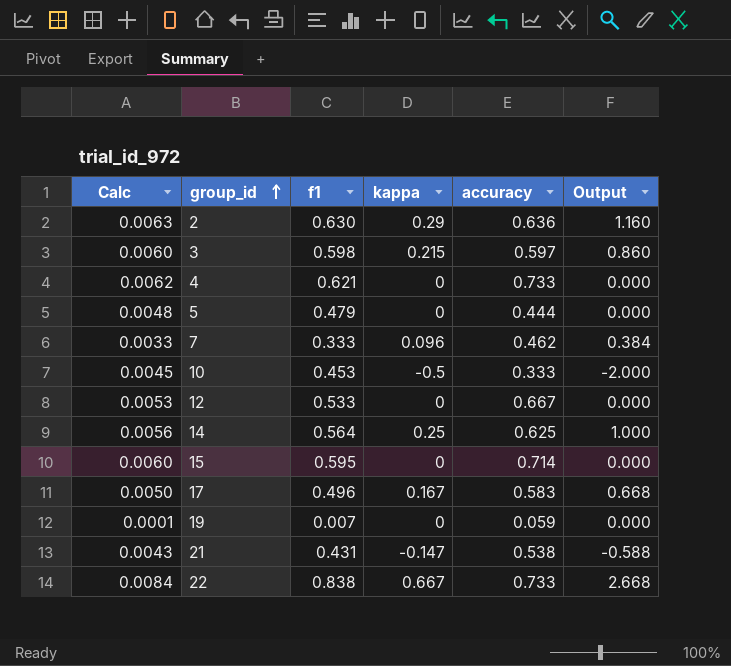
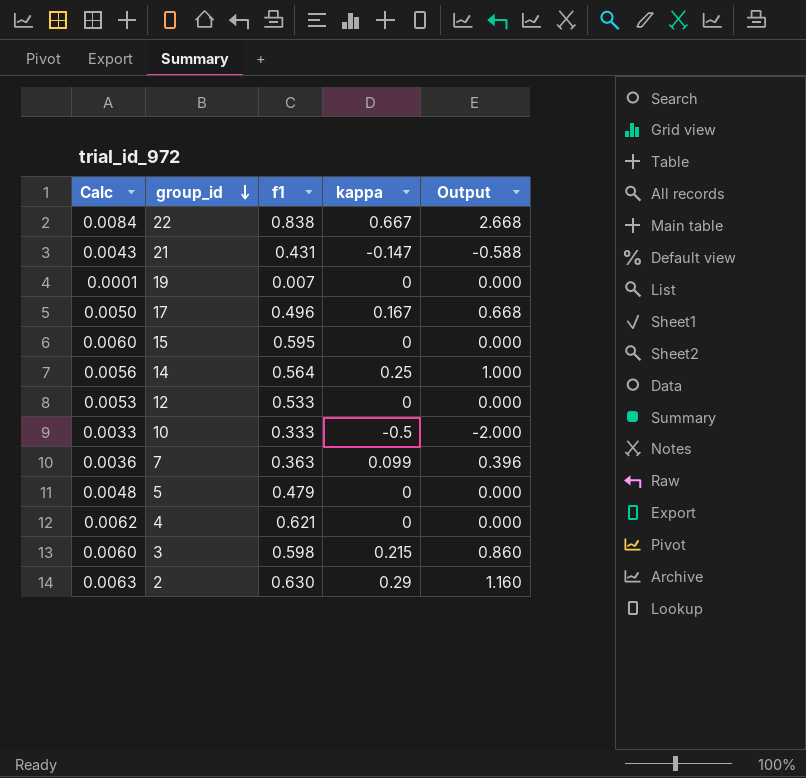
row order: group_id ascending -> group_id descending
column accuracy | position: 5 -> none
10 | Calc: 0.0045 -> 0.0033
10 | f1: 0.453 -> 0.333
7 | Calc: 0.0033 -> 0.0036
7 | f1: 0.333 -> 0.363
7 | kappa: 0.096 -> 0.099
7 | Output: 0.384 -> 0.396

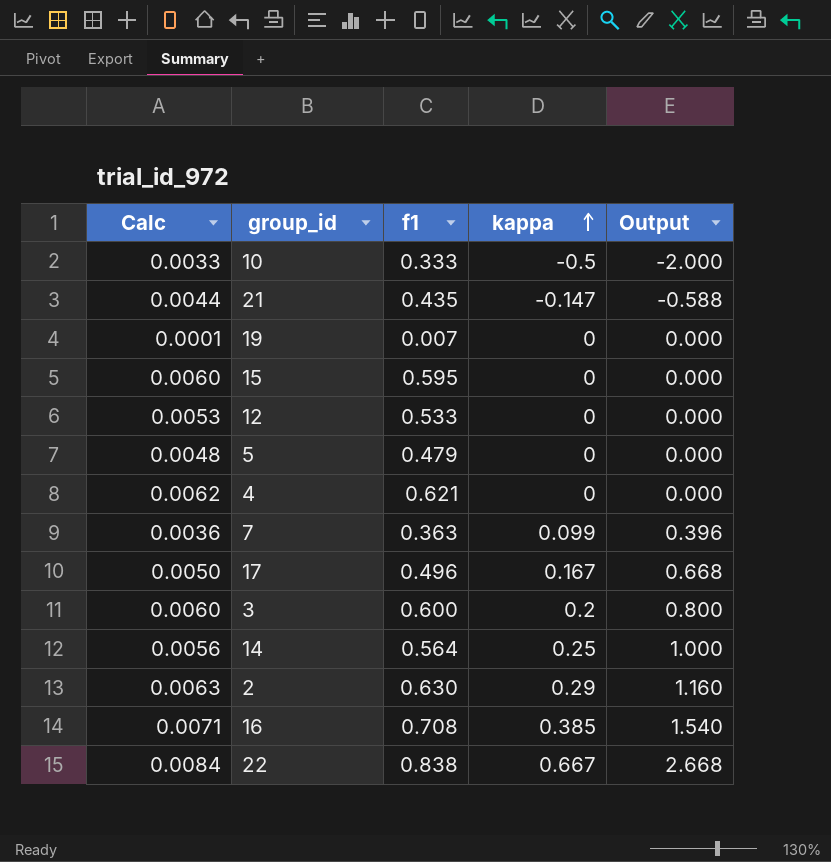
row order: group_id descending -> kappa ascending
21 | Calc: 0.0043 -> 0.0044
21 | f1: 0.431 -> 0.435
3 | f1: 0.598 -> 0.600
3 | kappa: 0.215 -> 0.2
3 | Output: 0.860 -> 0.800
row 16: none -> 0.0071 | 0.708 | 0.385 | 1.540

